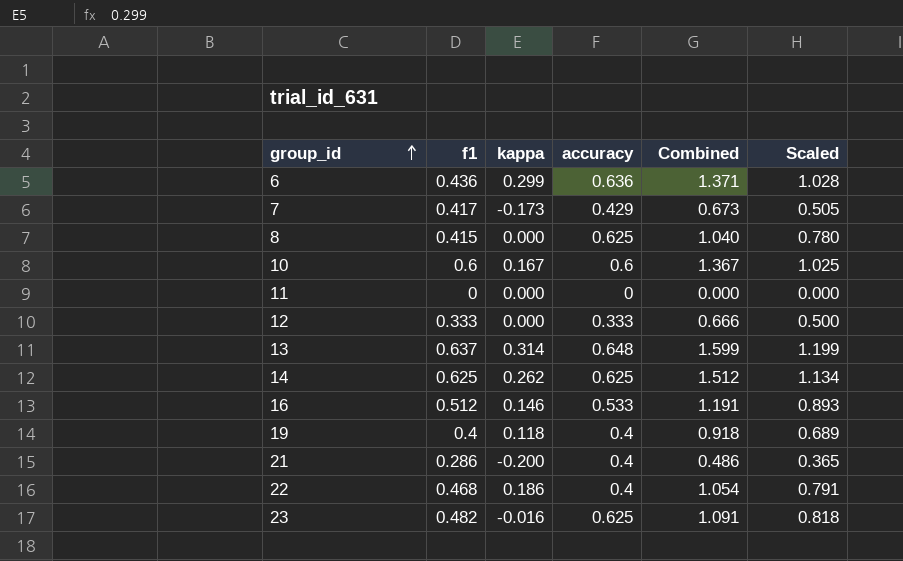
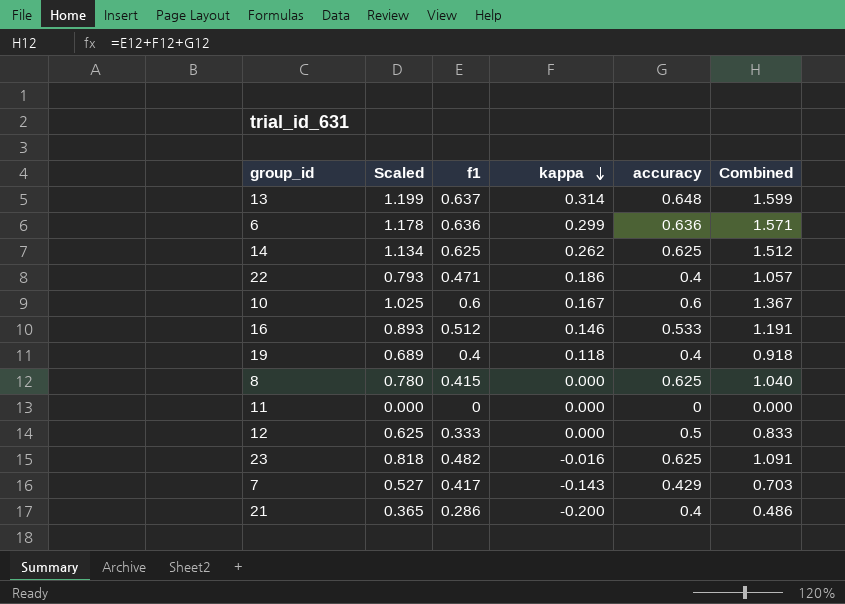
row order: group_id ascending -> kappa descending
column Scaled | position: 6 -> 2
6 | Scaled: 1.028 -> 1.178
6 | f1: 0.436 -> 0.636
6 | Combined: 1.371 -> 1.571
22 | Scaled: 0.791 -> 0.793
22 | f1: 0.468 -> 0.471
22 | Combined: 1.054 -> 1.057
12 | Scaled: 0.500 -> 0.625
12 | accuracy: 0.333 -> 0.5
12 | Combined: 0.666 -> 0.833
7 | Scaled: 0.505 -> 0.527
7 | kappa: -0.173 -> -0.143
7 | Combined: 0.673 -> 0.703

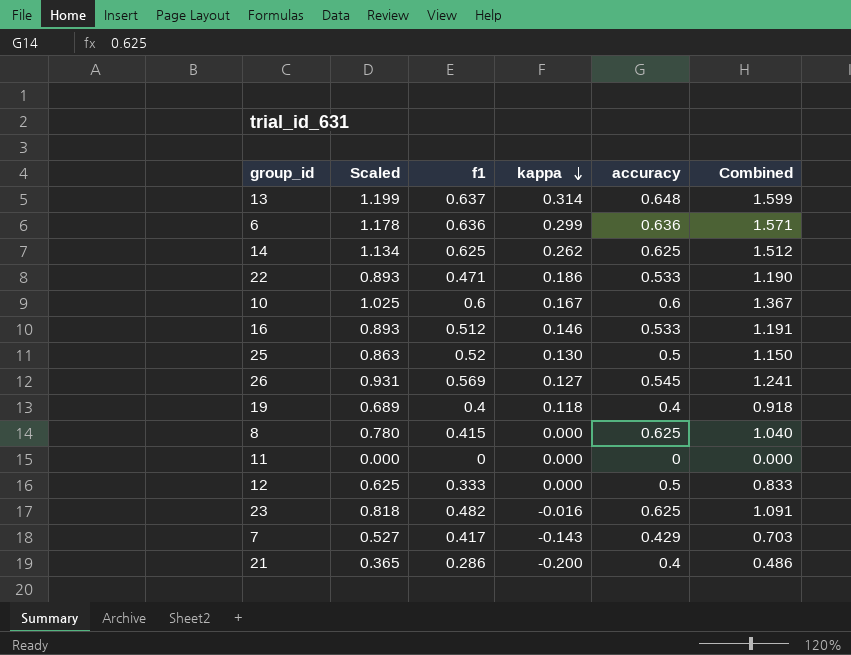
22 | Scaled: 0.793 -> 0.893
22 | accuracy: 0.4 -> 0.533
22 | Combined: 1.057 -> 1.190
row 25: none -> 0.863 | 0.52 | 0.130 | 0.5 | 1.150
row 26: none -> 0.931 | 0.569 | 0.127 | 0.545 | 1.241

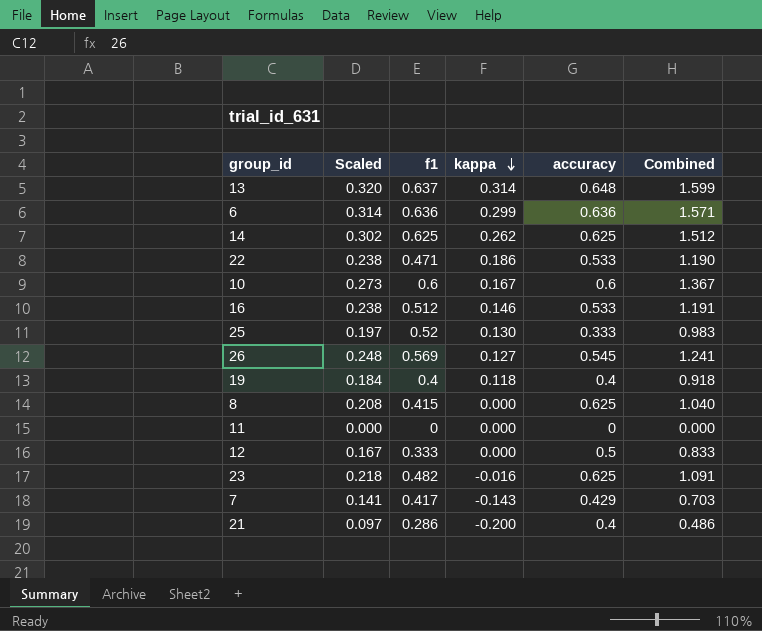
column Scaled | formula: [Combined] * 0.75 -> [Combined] * 0.2
25 | accuracy: 0.5 -> 0.333
25 | Combined: 1.150 -> 0.983

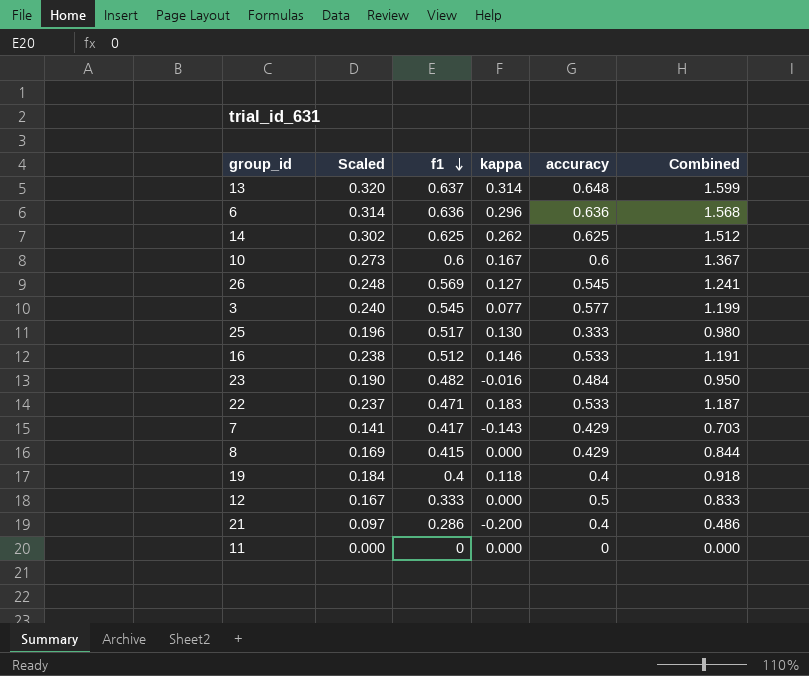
row order: kappa descending -> f1 descending
6 | kappa: 0.299 -> 0.296
6 | Combined: 1.571 -> 1.568
row 3: none -> 0.240 | 0.545 | 0.077 | 0.577 | 1.199
25 | Scaled: 0.197 -> 0.196
25 | f1: 0.52 -> 0.517
25 | Combined: 0.983 -> 0.980
23 | Scaled: 0.218 -> 0.190
23 | accuracy: 0.625 -> 0.484
23 | Combined: 1.091 -> 0.950
22 | Scaled: 0.238 -> 0.237
22 | kappa: 0.186 -> 0.183
22 | Combined: 1.190 -> 1.187
8 | Scaled: 0.208 -> 0.169
8 | accuracy: 0.625 -> 0.429
8 | Combined: 1.040 -> 0.844

